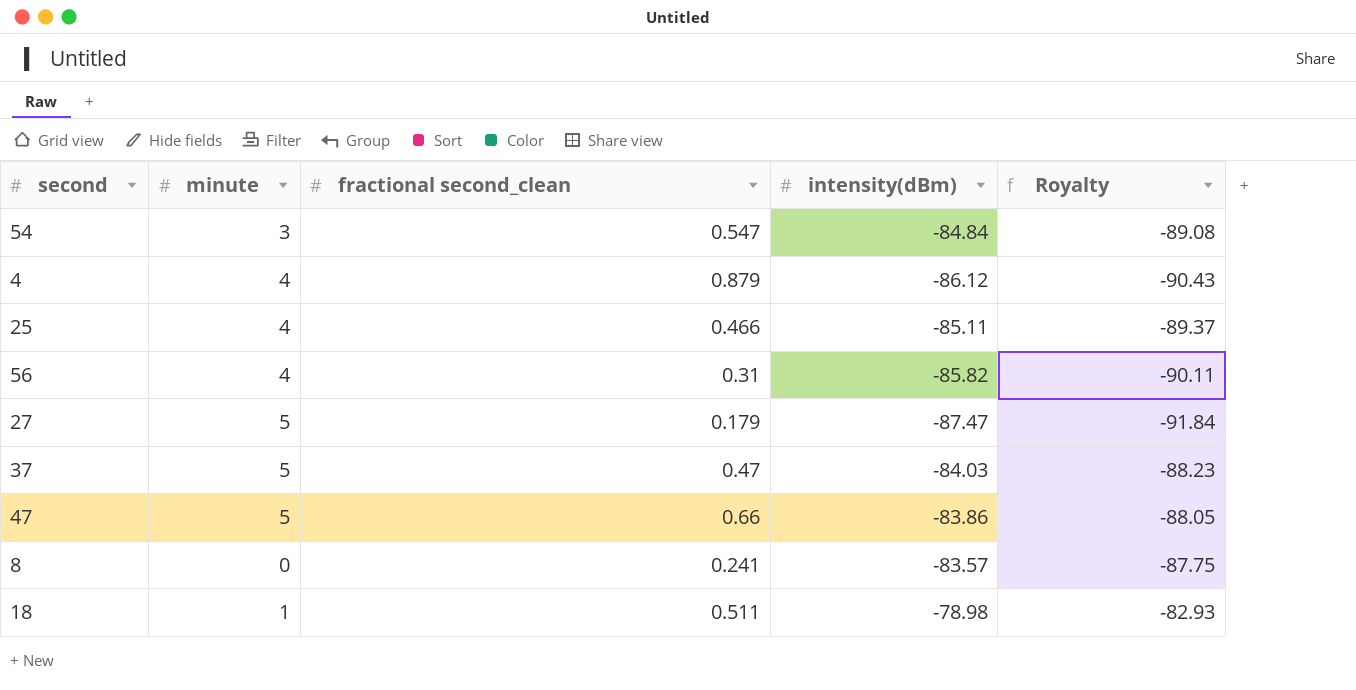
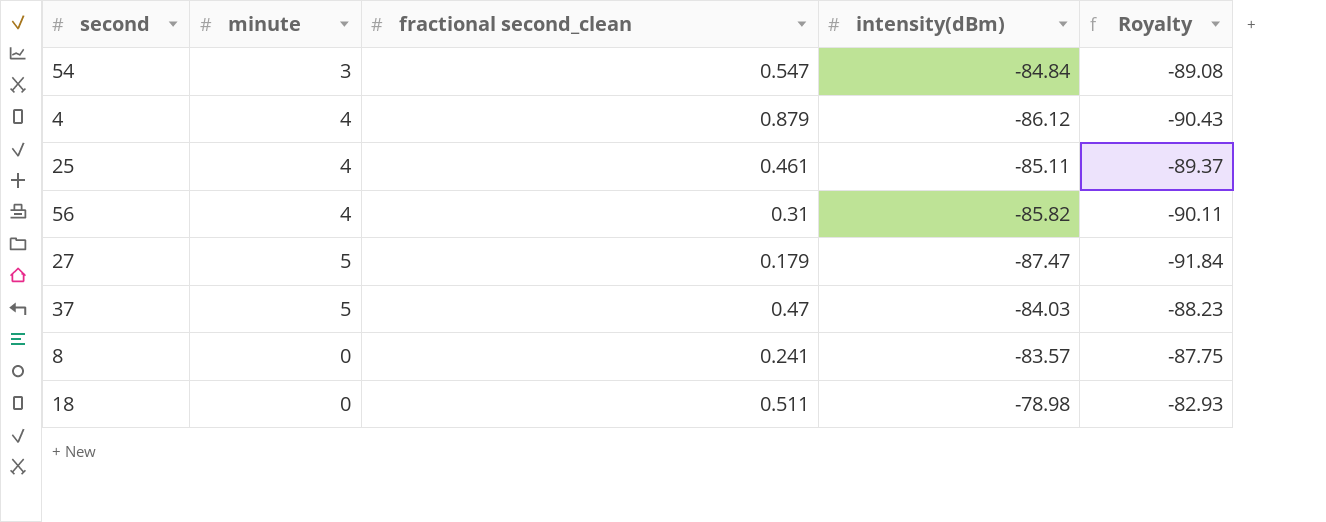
row 47: 5 | 0.66 | -83.86 | -88.05 -> none
25 | fractional second_clean: 0.466 -> 0.461
18 | minute: 1 -> 0

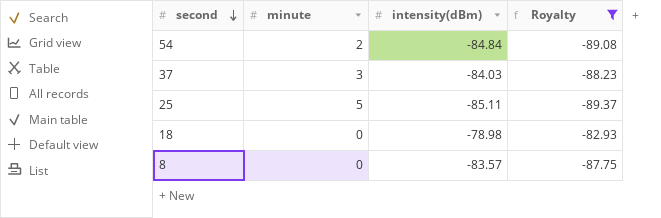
filter: none -> Royalty >= -89.37
row order: none -> second descending
column fractional second_clean | position: 3 -> none
54 | minute: 3 -> 2
37 | minute: 5 -> 3
25 | minute: 4 -> 5

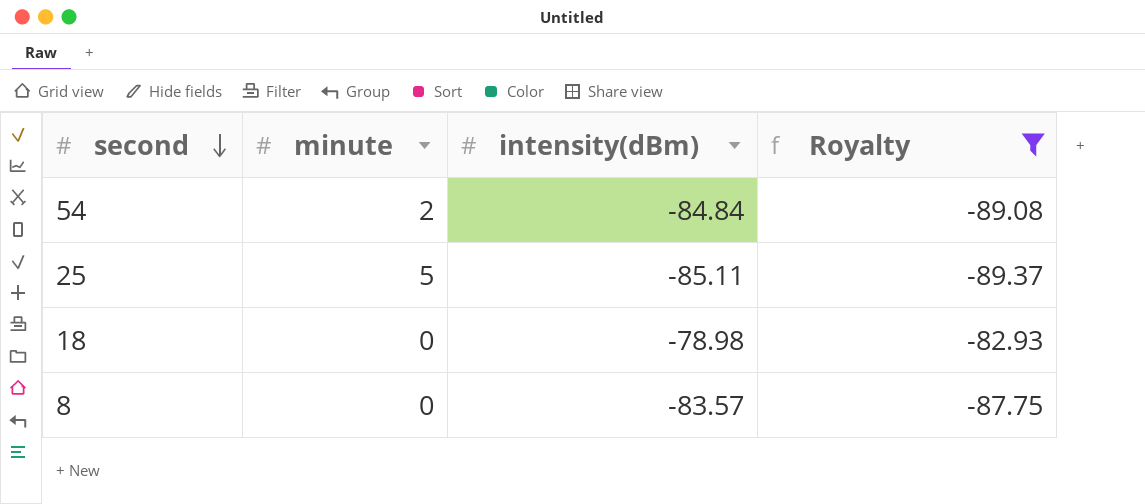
row 37: 3 | -84.03 | -88.23 -> none

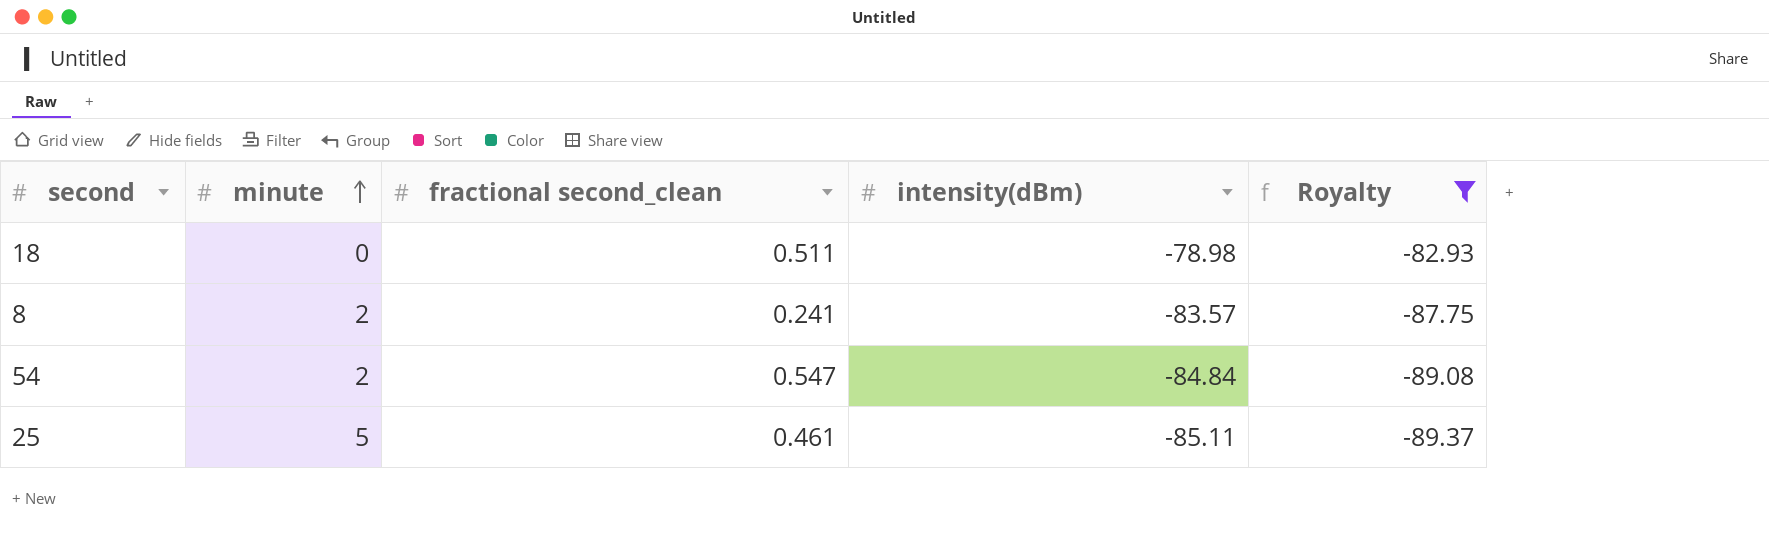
row order: second descending -> minute ascending
column fractional second_clean | position: none -> 3
8 | minute: 0 -> 2

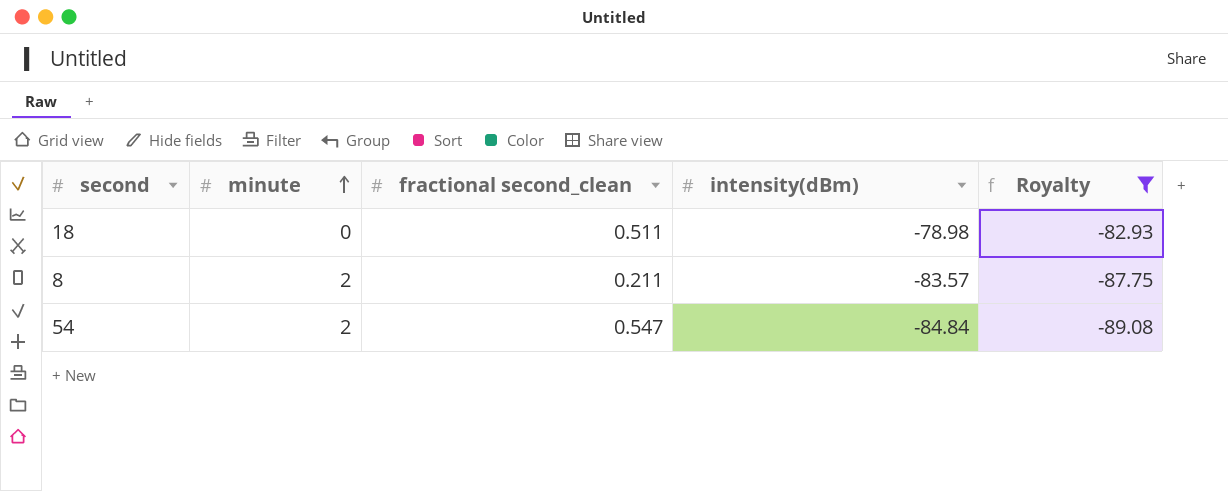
row 25: 5 | 0.461 | -85.11 | -89.37 -> none
8 | fractional second_clean: 0.241 -> 0.211

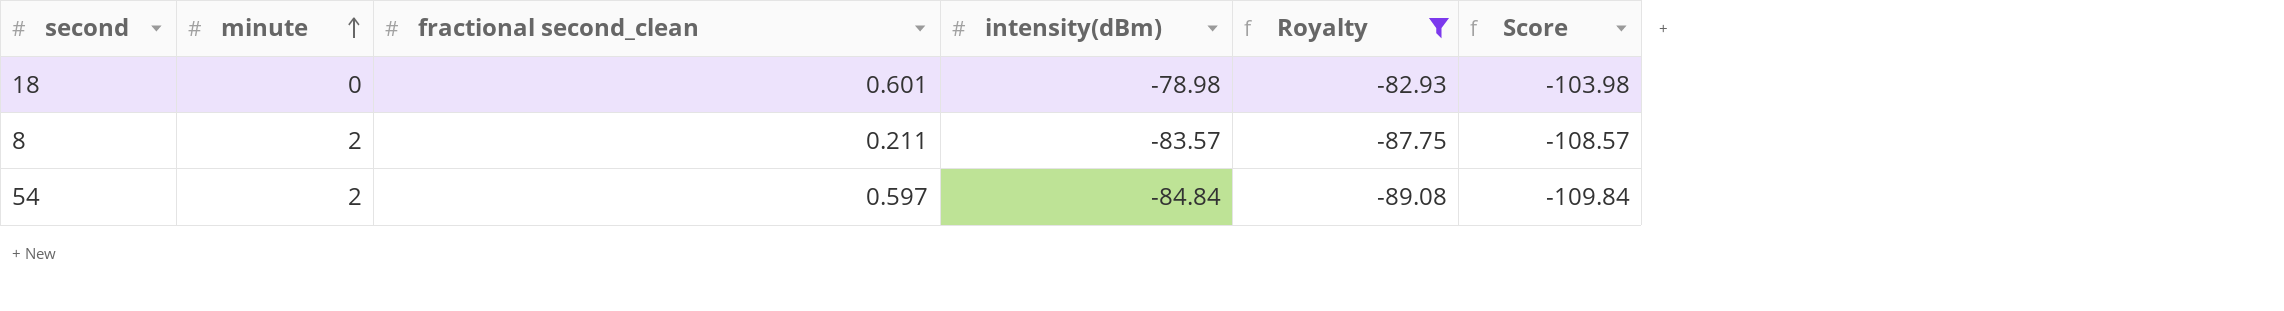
column Score | formula: none -> [intensity(dBm)] - 25
18 | fractional second_clean: 0.511 -> 0.601
54 | fractional second_clean: 0.547 -> 0.597

